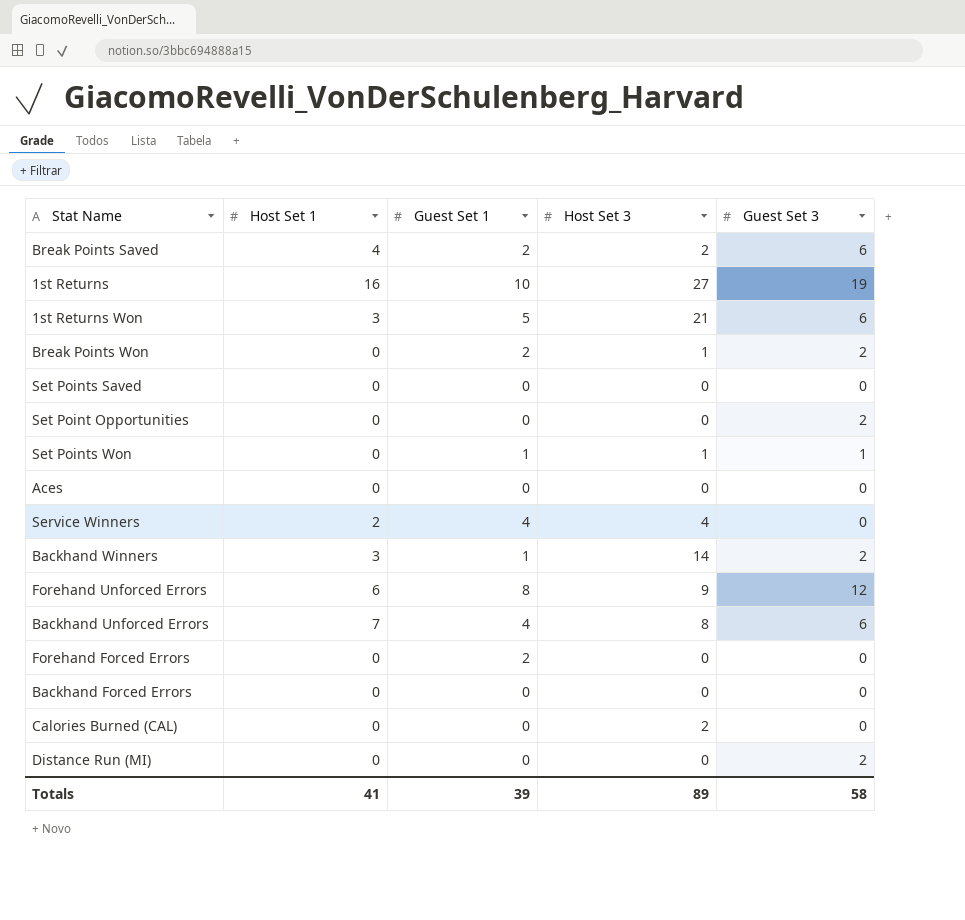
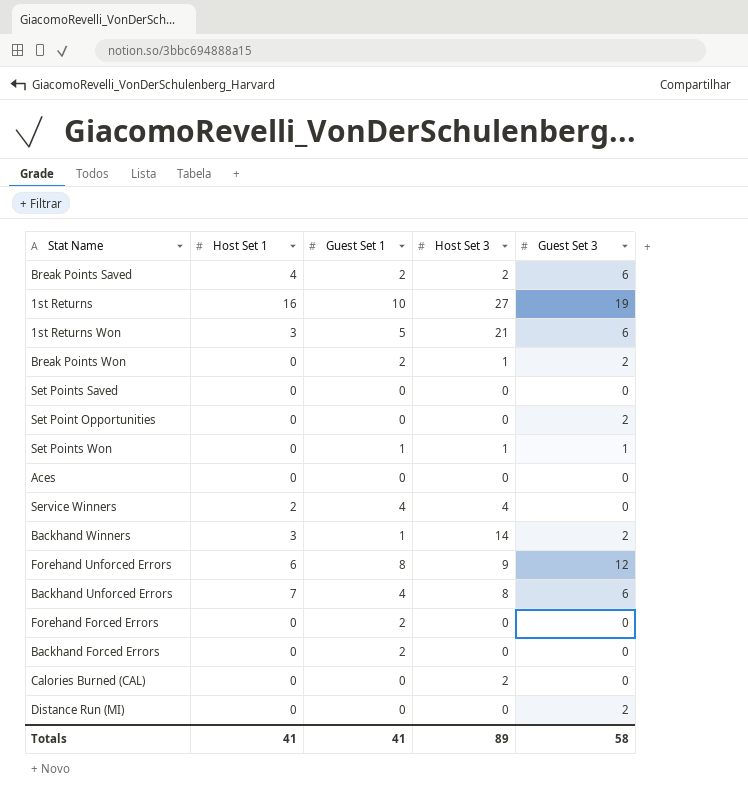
Backhand Forced Errors | Guest Set 1: 0 -> 2
Totals | Guest Set 1: 39 -> 41

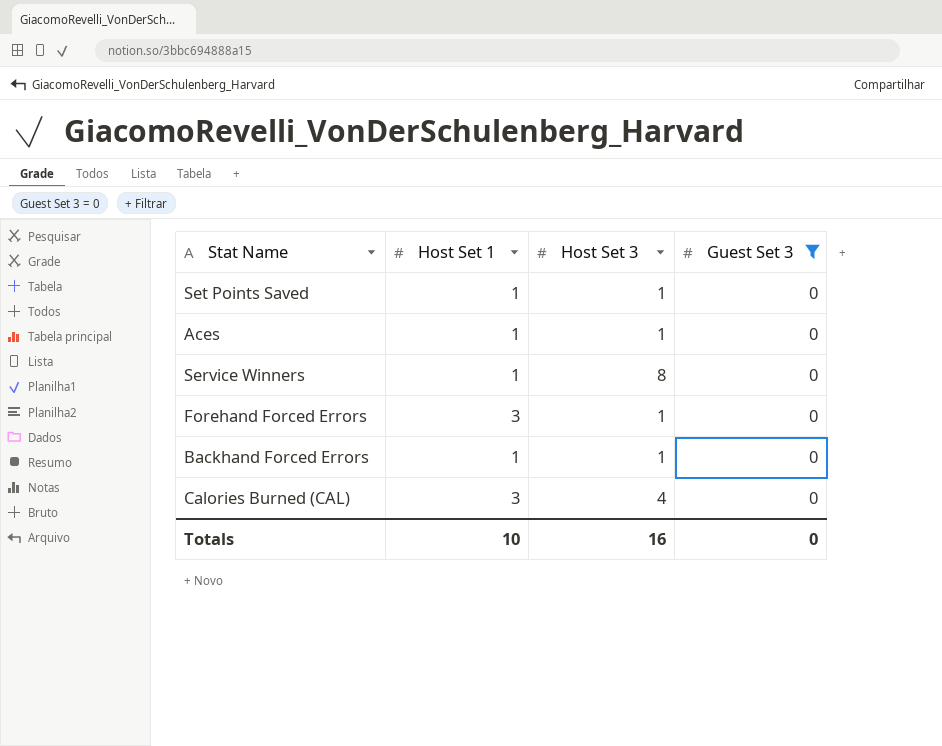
filter: none -> Guest Set 3 = 0
column Guest Set 1 | position: 3 -> none
Set Points Saved | Host Set 1: 0 -> 1
Set Points Saved | Host Set 3: 0 -> 1
Aces | Host Set 1: 0 -> 1
Aces | Host Set 3: 0 -> 1
Service Winners | Host Set 1: 2 -> 1
Service Winners | Host Set 3: 4 -> 8
Forehand Forced Errors | Host Set 1: 0 -> 3
Forehand Forced Errors | Host Set 3: 0 -> 1
Backhand Forced Errors | Host Set 1: 0 -> 1
Backhand Forced Errors | Host Set 3: 0 -> 1
Calories Burned (CAL) | Host Set 1: 0 -> 3
Calories Burned (CAL) | Host Set 3: 2 -> 4
Totals | Host Set 1: 41 -> 10
Totals | Host Set 3: 89 -> 16
Totals | Guest Set 3: 58 -> 0

